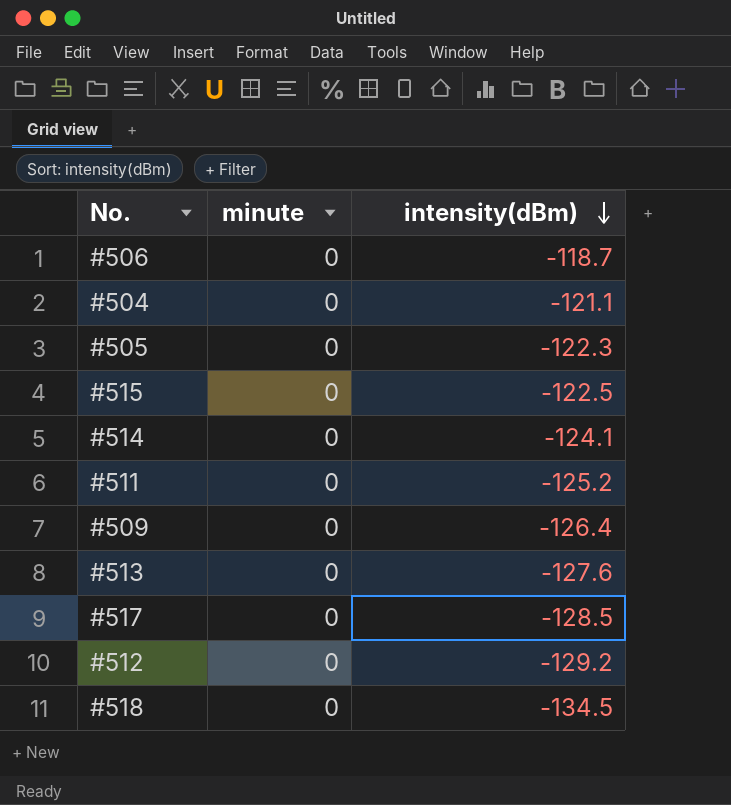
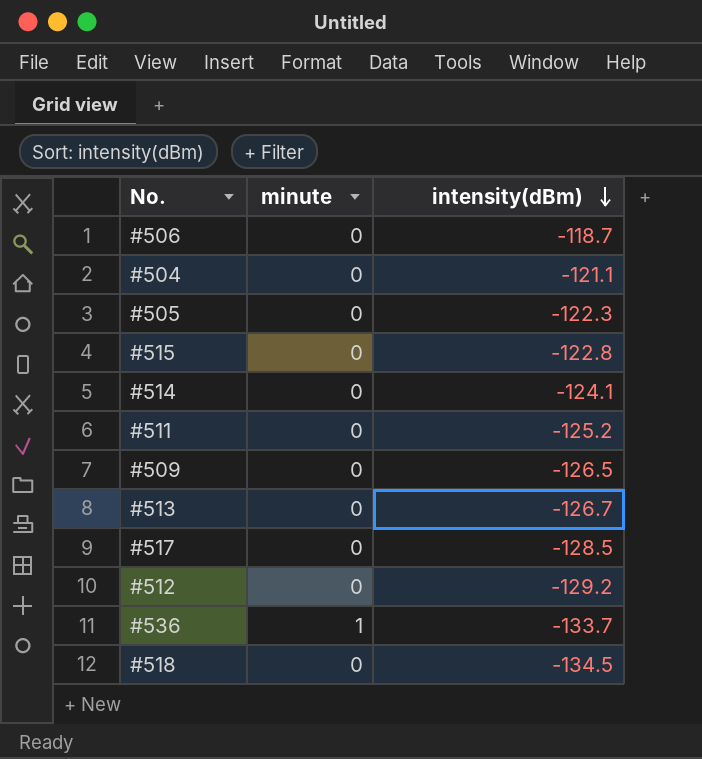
#515 | intensity(dBm): -122.5 -> -122.8
#509 | intensity(dBm): -126.4 -> -126.5
#513 | intensity(dBm): -127.6 -> -126.7
row #536: none -> 1 | -133.7

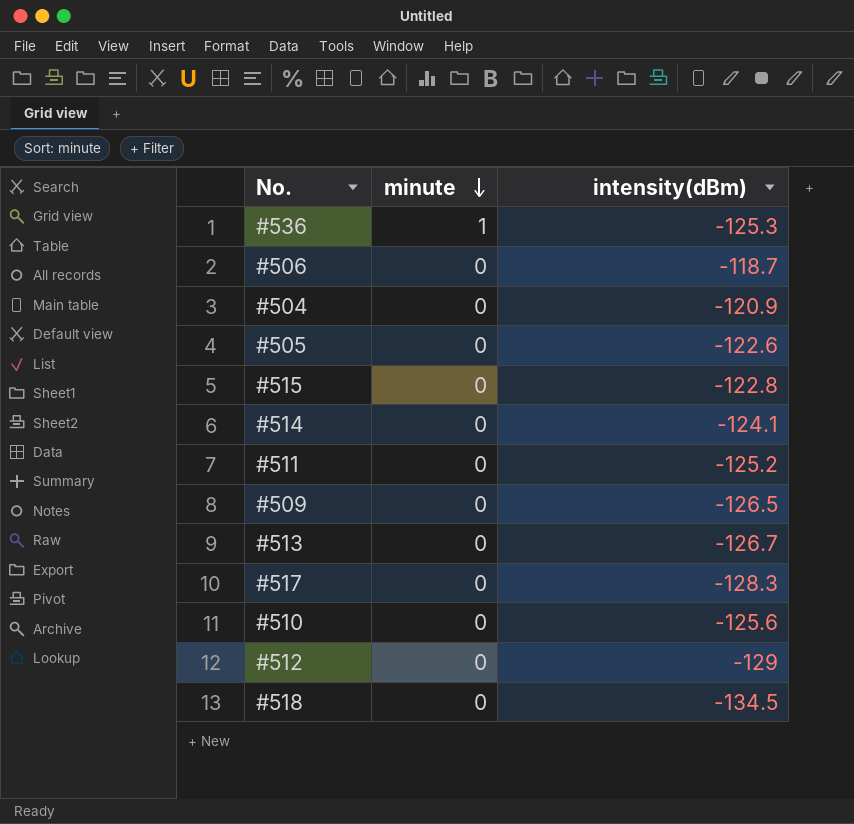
row order: intensity(dBm) descending -> minute descending
#536 | intensity(dBm): -133.7 -> -125.3
#504 | intensity(dBm): -121.1 -> -120.9
#505 | intensity(dBm): -122.3 -> -122.6
#517 | intensity(dBm): -128.5 -> -128.3
row #510: none -> 0 | -125.6
#512 | intensity(dBm): -129.2 -> -129

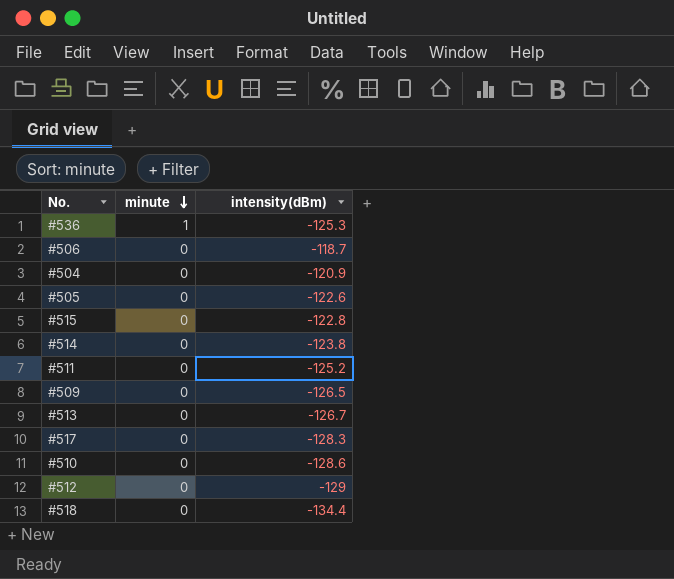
#514 | intensity(dBm): -124.1 -> -123.8
#510 | intensity(dBm): -125.6 -> -128.6
#518 | intensity(dBm): -134.5 -> -134.4

